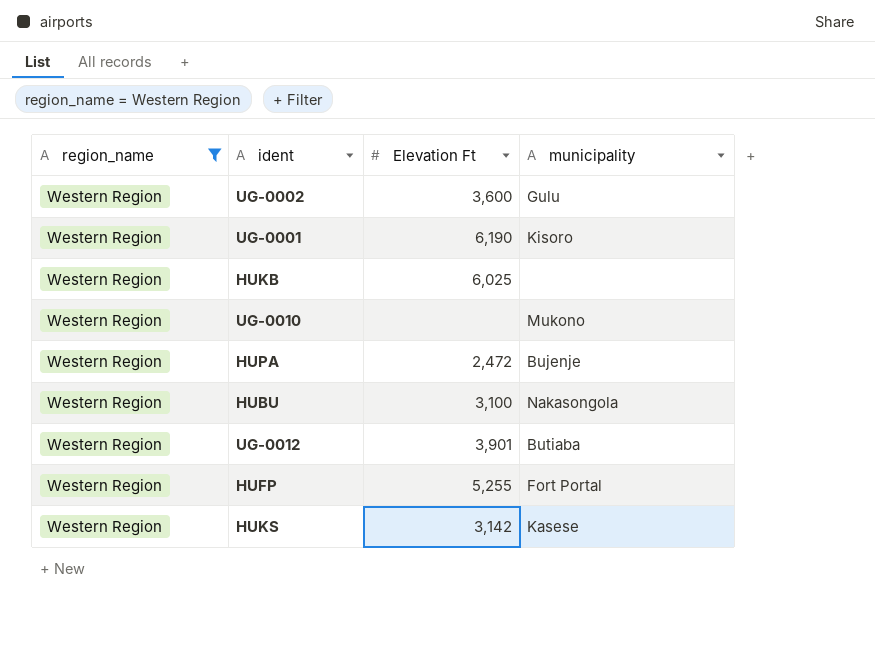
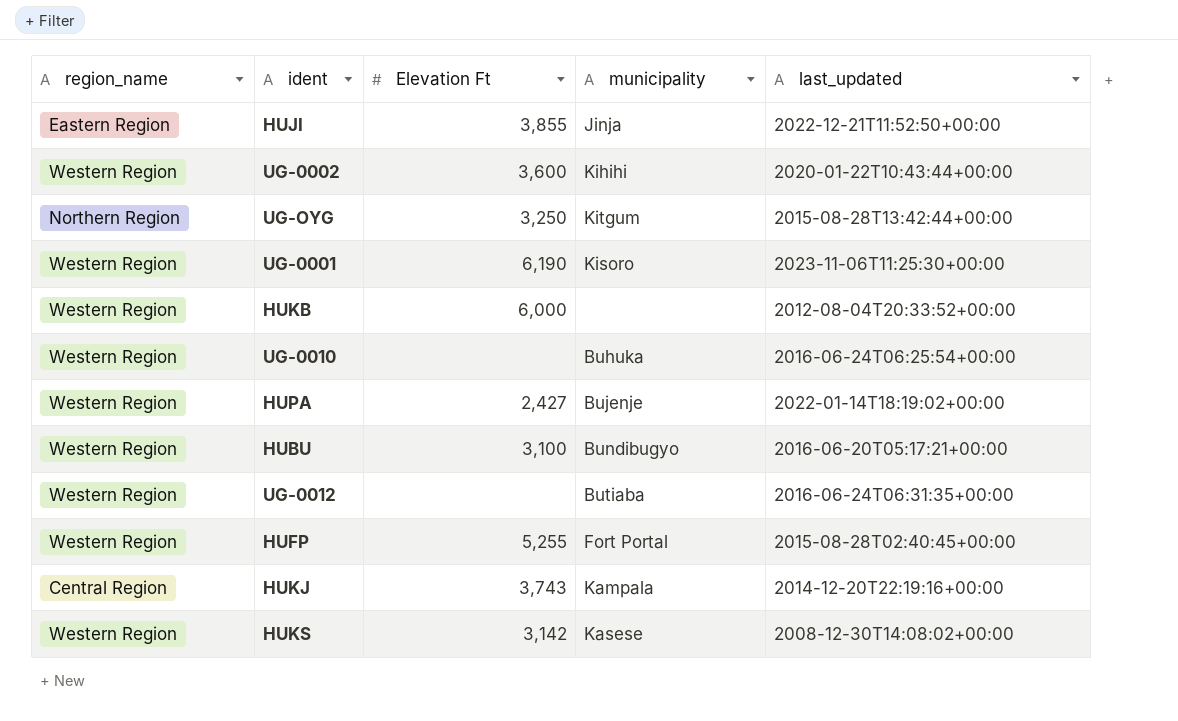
filter: region_name = Western Region -> none
column last_updated | position: none -> 5
UG-0002 | municipality: Gulu -> Kihihi
HUKB | Elevation Ft: 6,025 -> 6,000
UG-0010 | municipality: Mukono -> Buhuka
HUPA | Elevation Ft: 2,472 -> 2,427
HUBU | municipality: Nakasongola -> Bundibugyo
UG-0012 | Elevation Ft: 3,901 -> none

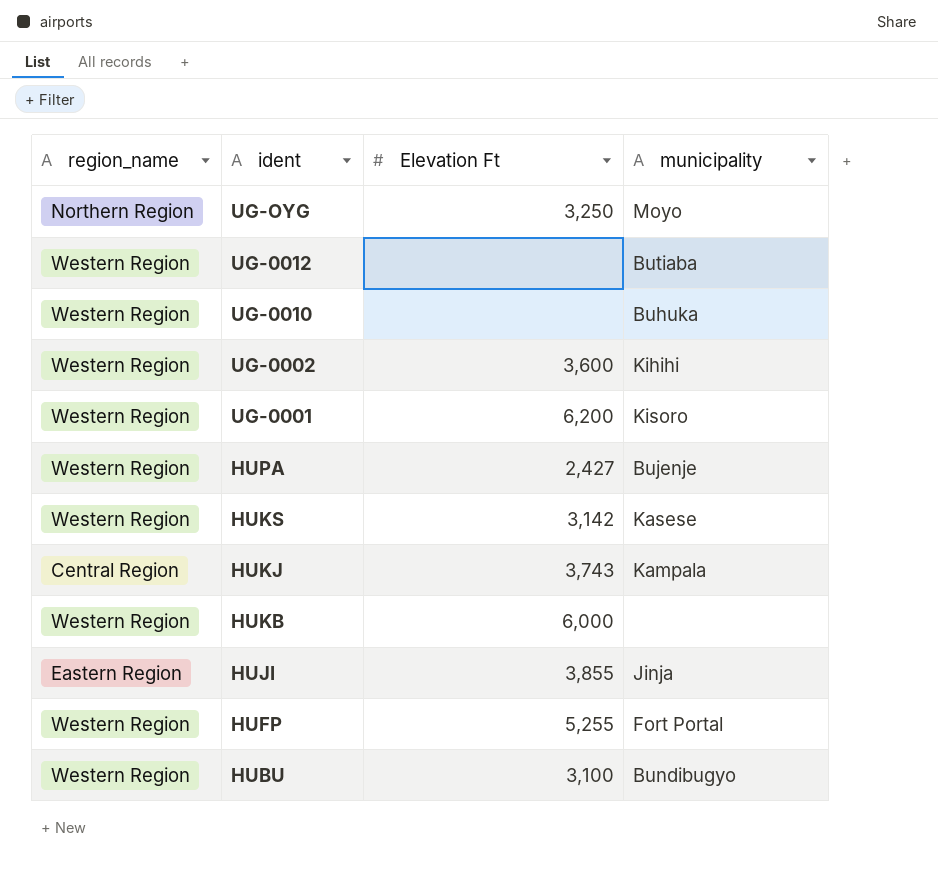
row order: none -> ident descending
column last_updated | position: 5 -> none
UG-OYG | municipality: Kitgum -> Moyo
UG-0001 | Elevation Ft: 6,190 -> 6,200

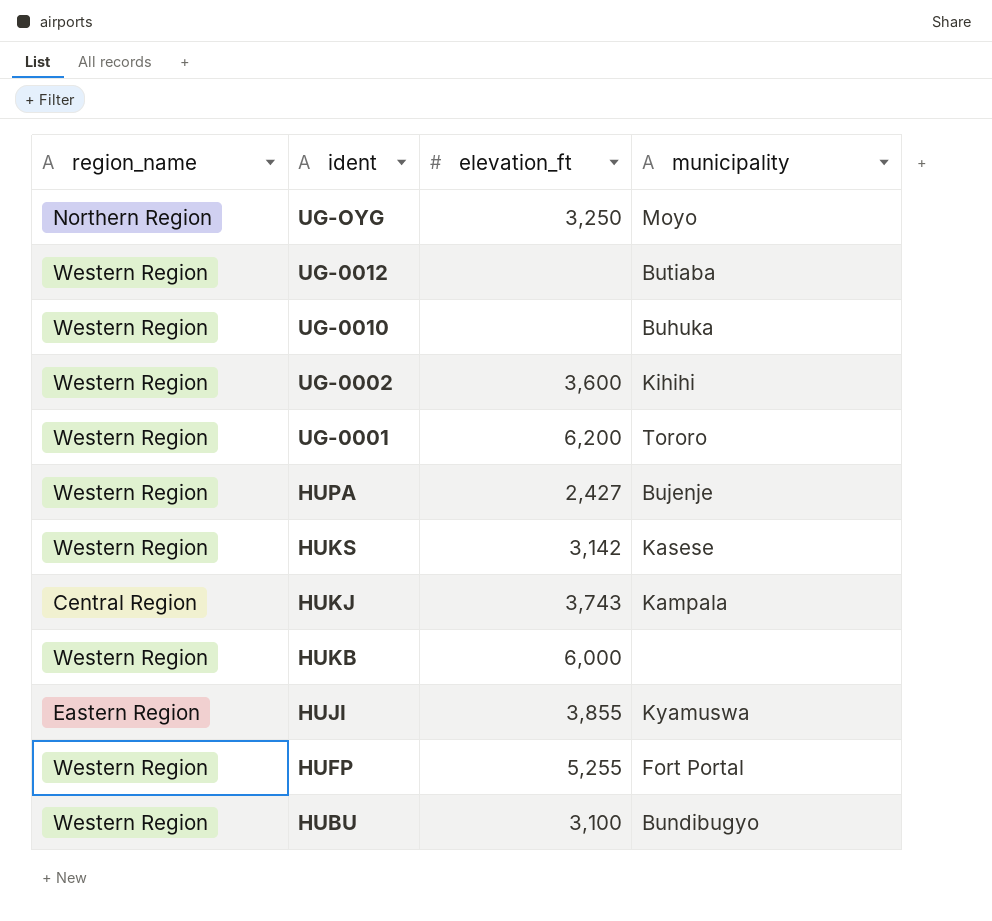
column name: Elevation Ft -> elevation_ft
UG-0001 | municipality: Kisoro -> Tororo
HUJI | municipality: Jinja -> Kyamuswa

